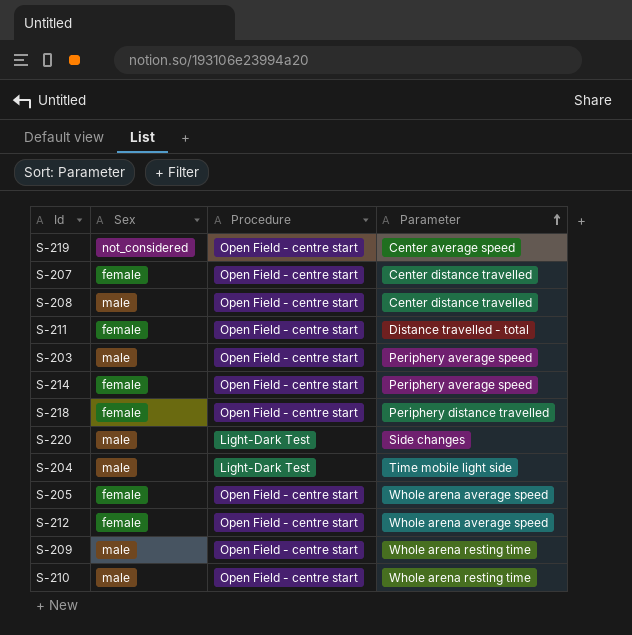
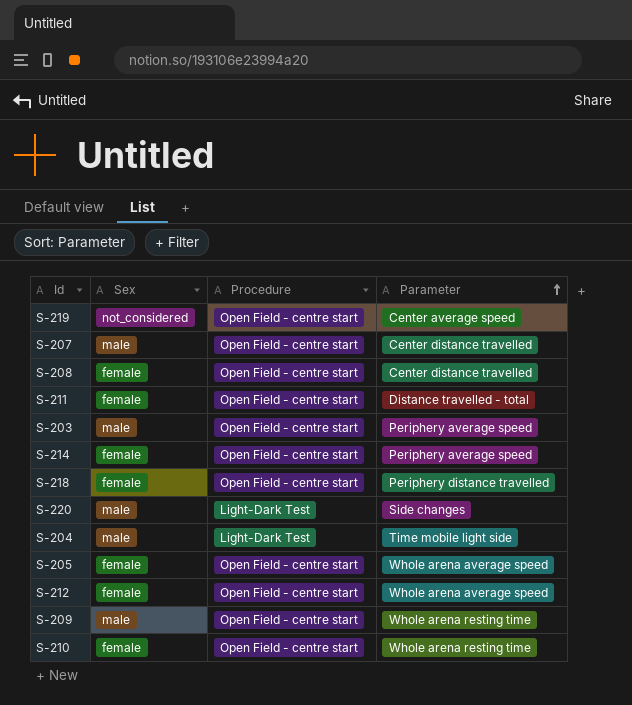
S-207 | Sex: female -> male
S-208 | Sex: male -> female
S-210 | Sex: male -> female

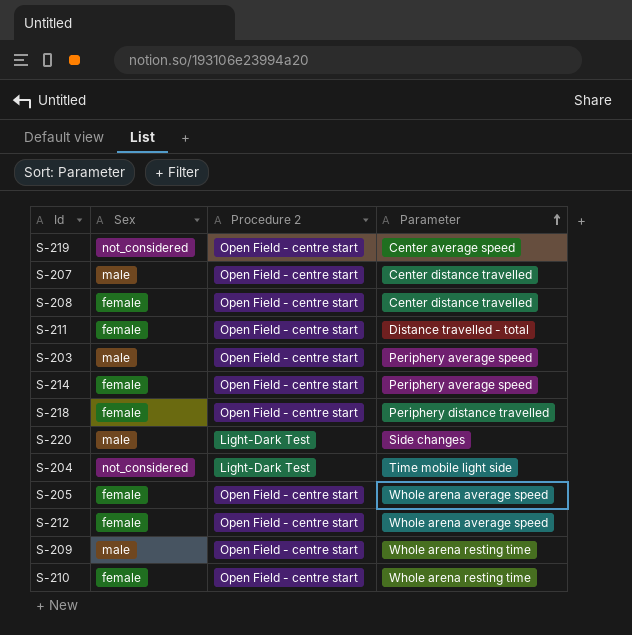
column name: Procedure -> Procedure 2
S-204 | Sex: male -> not_considered

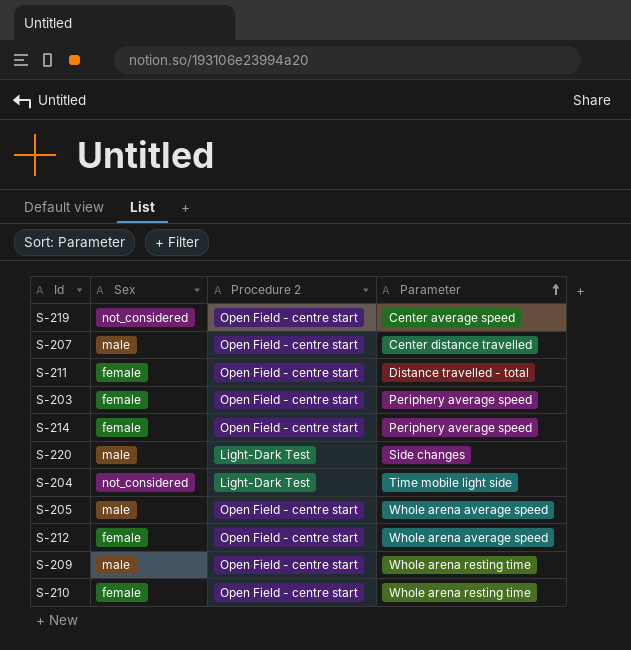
row S-208: female | Open Field - centre start | Center distance travelled -> none
row S-218: female | Open Field - centre start | Periphery distance travelled -> none
S-203 | Sex: male -> female
S-205 | Sex: female -> male

